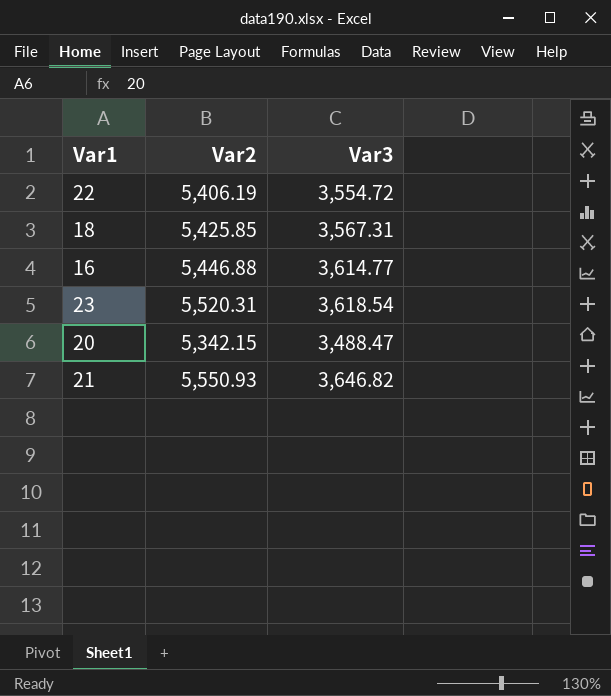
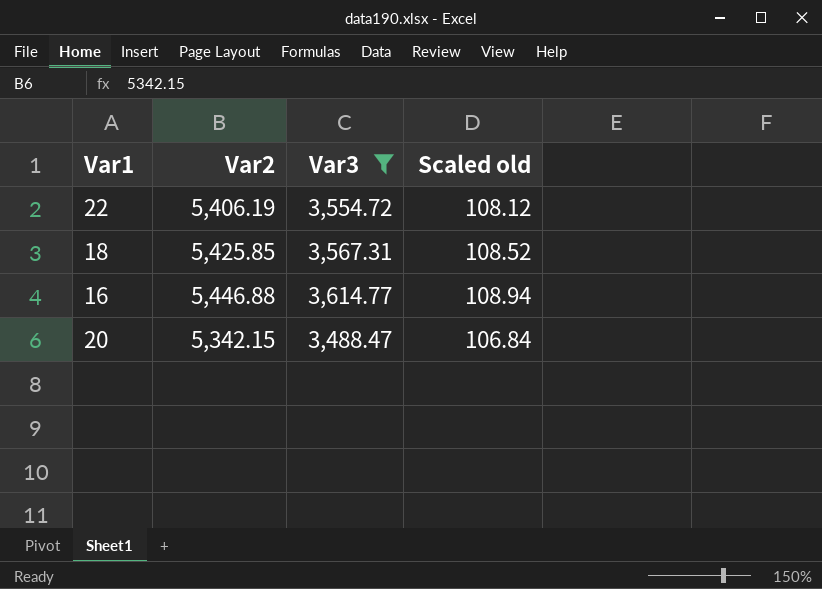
filter: none -> Var3 <= 3,614.77
column Scaled old | formula: none -> [Var2] * 0.02

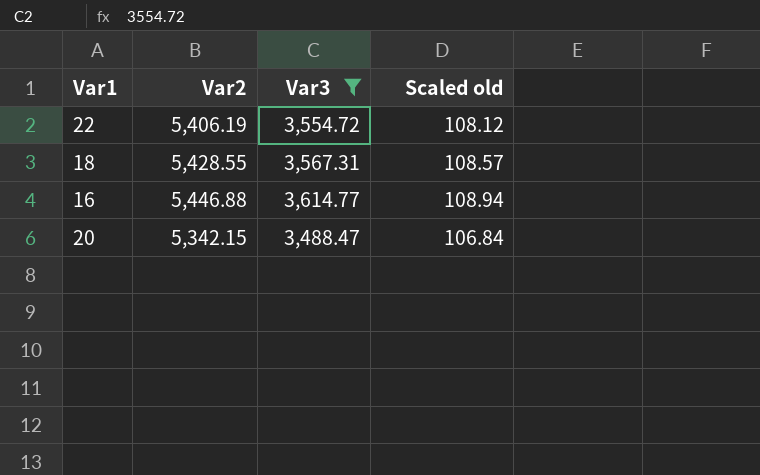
18 | Var2: 5,425.85 -> 5,428.55
18 | Scaled old: 108.52 -> 108.57

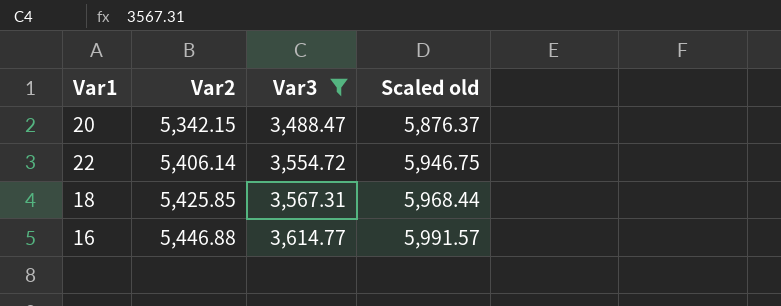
row order: none -> Var2 ascending
column Scaled old | formula: [Var2] * 0.02 -> [Var2] * 1.1
22 | Var2: 5,406.19 -> 5,406.14
18 | Var2: 5,428.55 -> 5,425.85

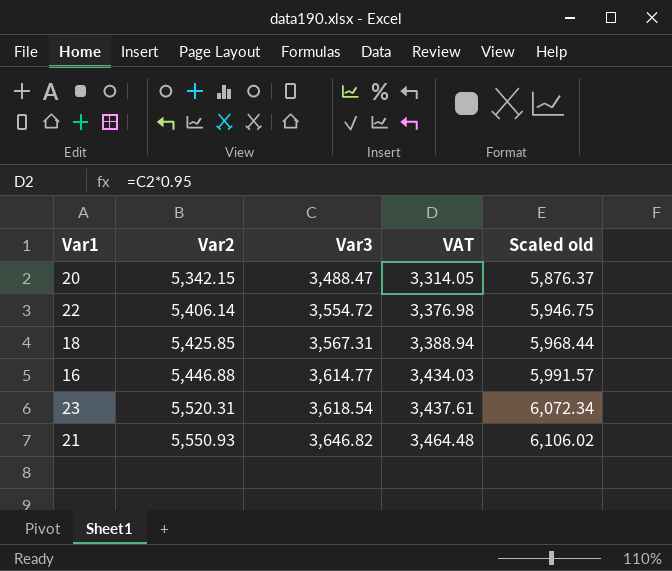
filter: Var3 <= 3,614.77 -> none
column VAT | formula: none -> [Var3] * 0.95

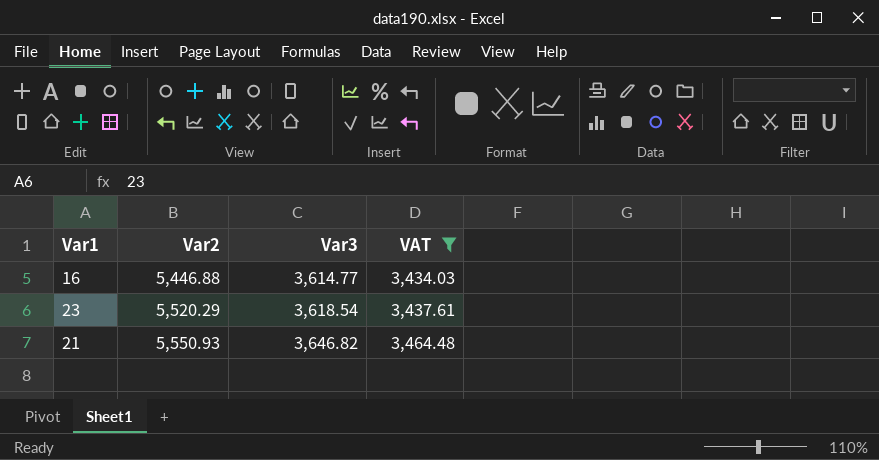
filter: none -> VAT >= 3,434.03
column Scaled old | formula: [Var2] * 1.1 -> none
23 | Var2: 5,520.31 -> 5,520.29

